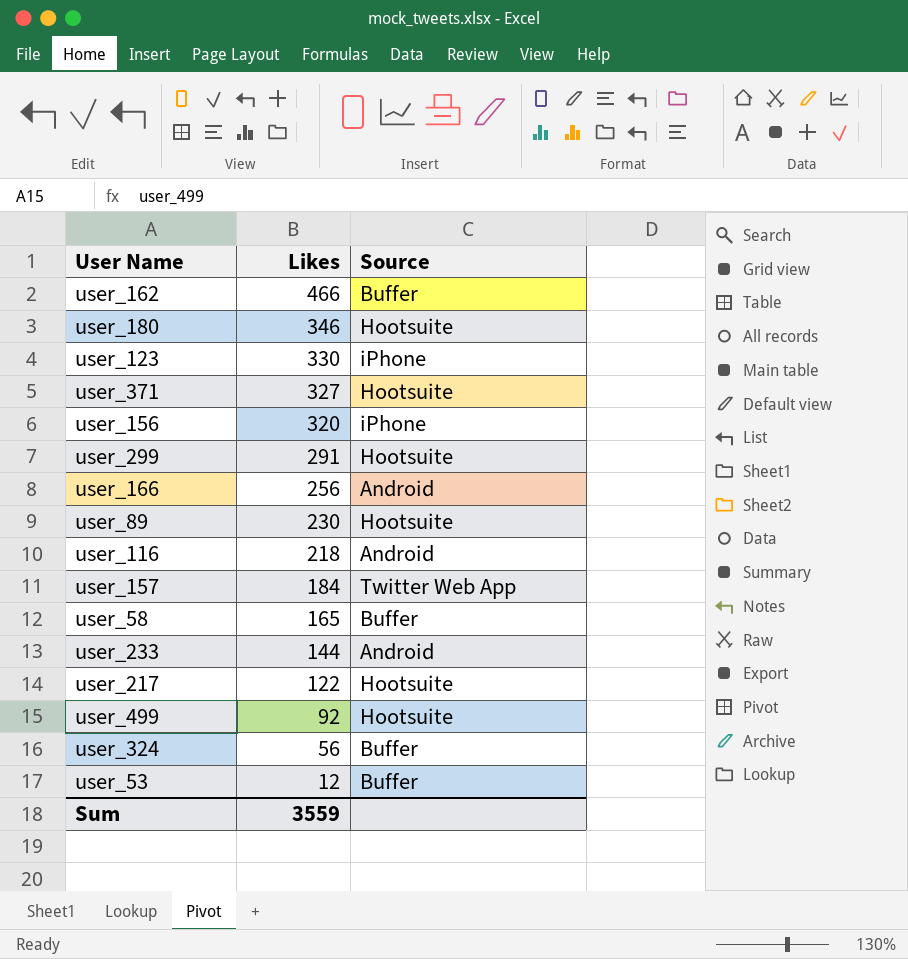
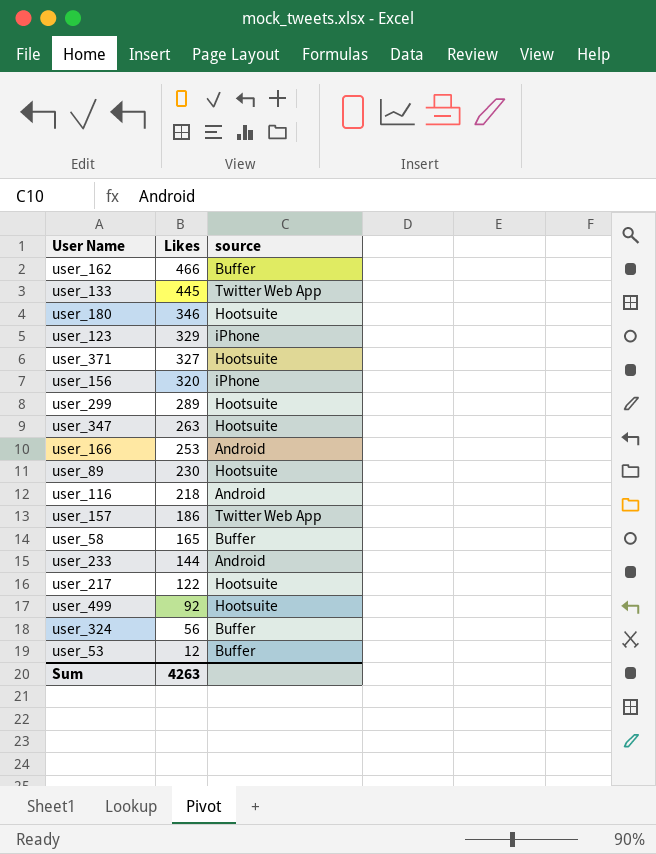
column name: Source -> source
row user_133: none -> 445 | Twitter Web App
user_123 | Likes: 330 -> 329
user_299 | Likes: 291 -> 289
row user_347: none -> 263 | Hootsuite
user_166 | Likes: 256 -> 253
user_157 | Likes: 184 -> 186
Sum | Likes: 3559 -> 4263

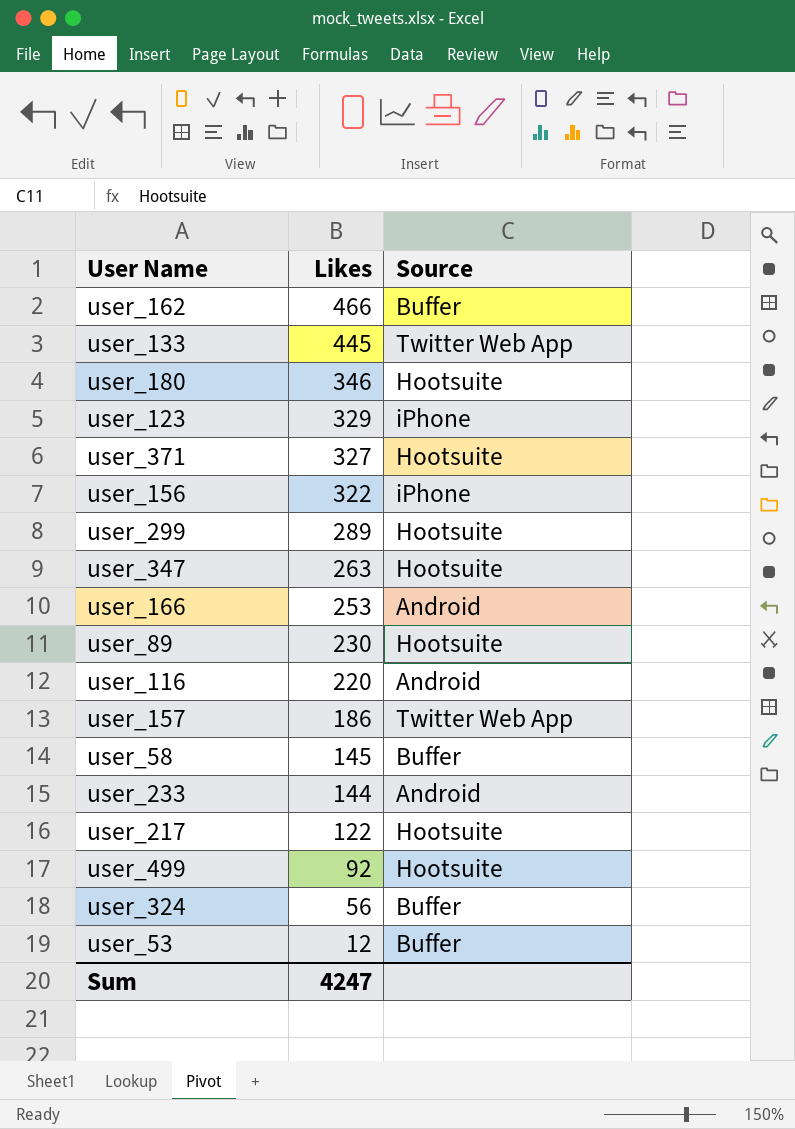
column name: source -> Source
user_156 | Likes: 320 -> 322
user_116 | Likes: 218 -> 220
user_58 | Likes: 165 -> 145
Sum | Likes: 4263 -> 4247

